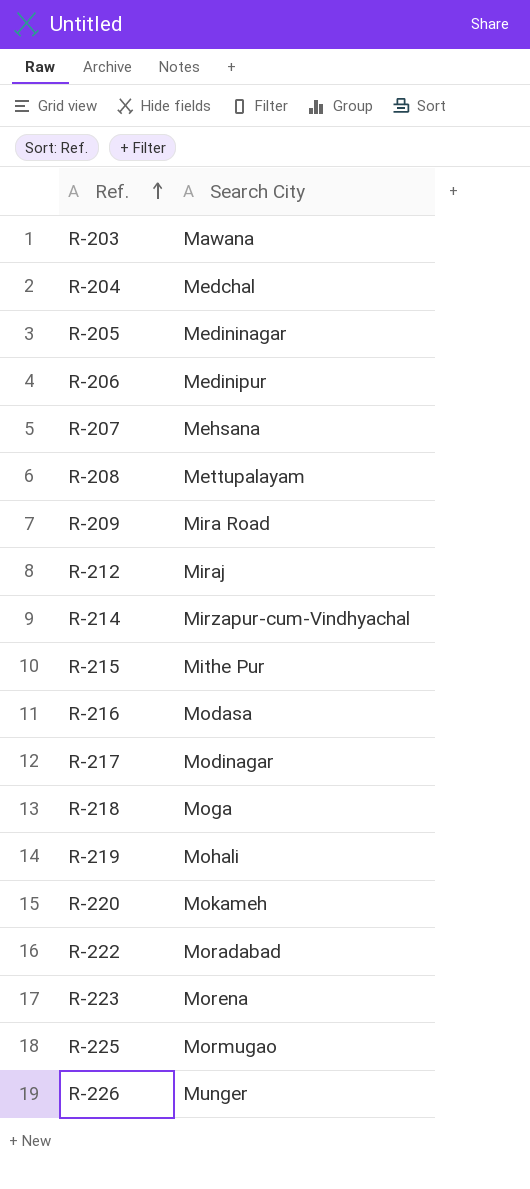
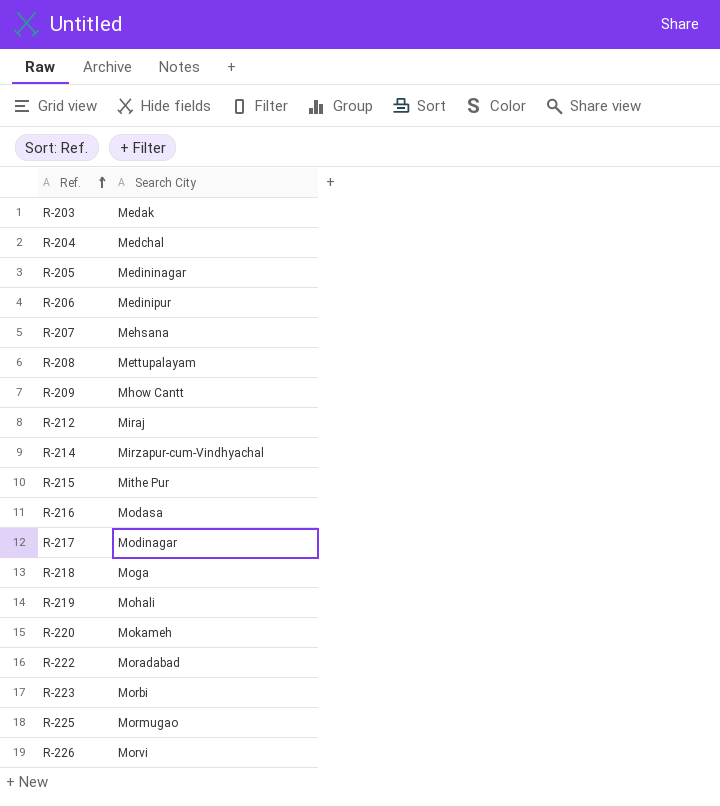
R-203 | Search City: Mawana -> Medak
R-209 | Search City: Mira Road -> Mhow Cantt
R-223 | Search City: Morena -> Morbi
R-226 | Search City: Munger -> Morvi

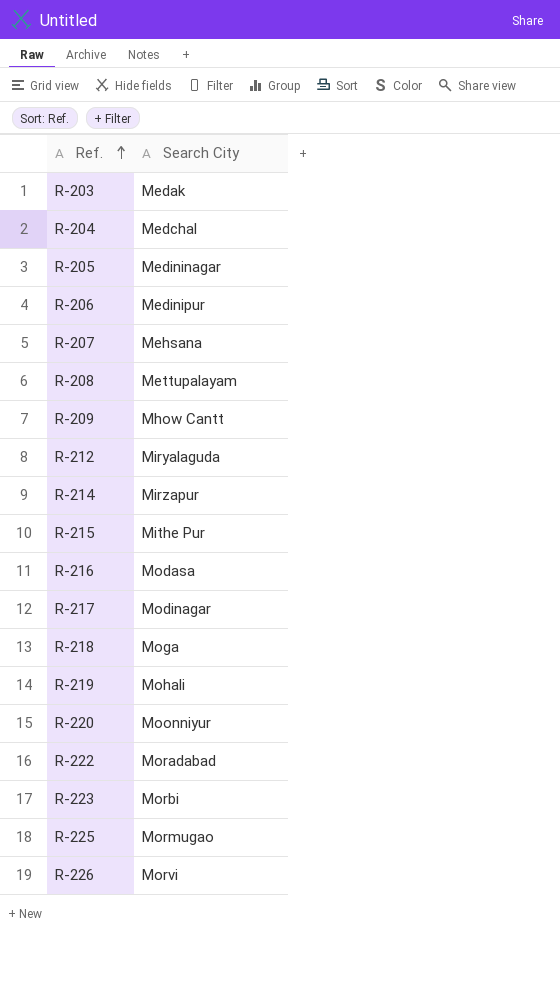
R-212 | Search City: Miraj -> Miryalaguda
R-214 | Search City: Mirzapur-cum-Vindhyachal -> Mirzapur
R-220 | Search City: Mokameh -> Moonniyur

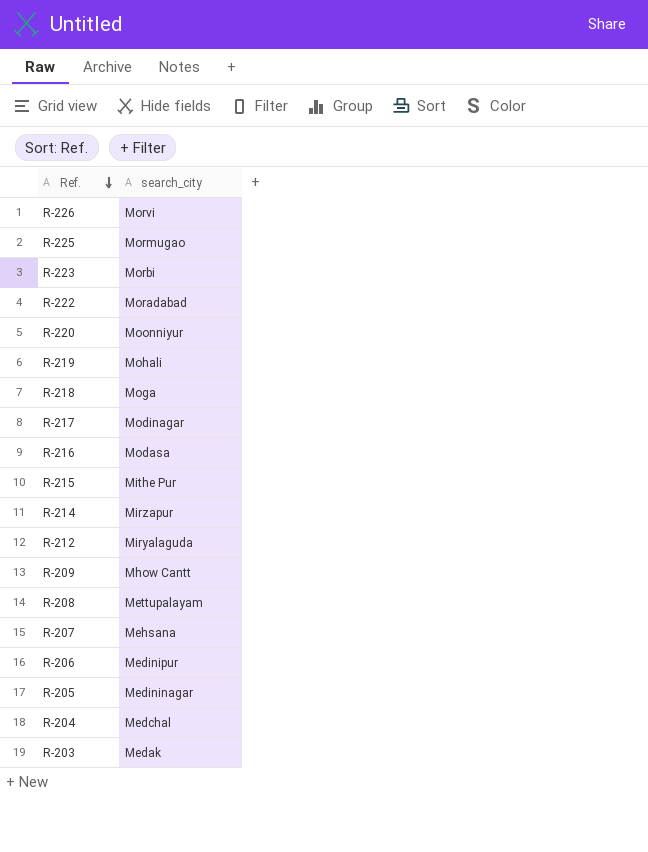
row order: Ref. ascending -> Ref. descending
column name: Search City -> search_city

